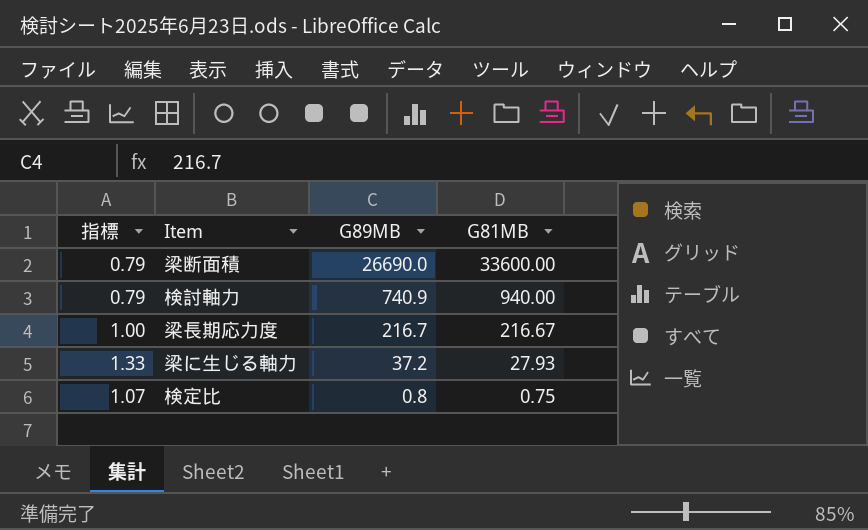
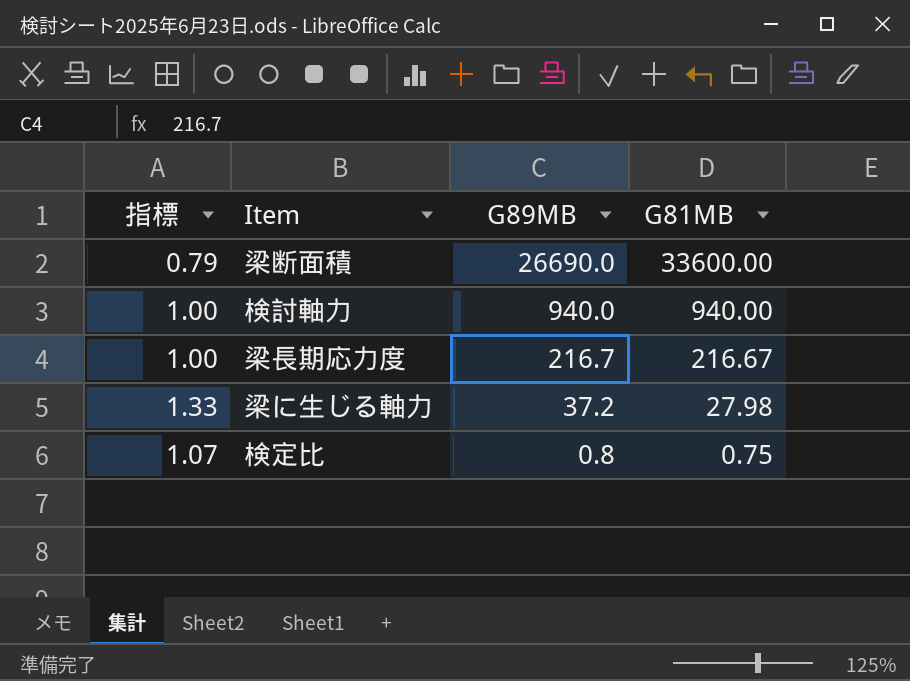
検討軸力 | 指標: 0.79 -> 1.00
検討軸力 | G89MB: 740.9 -> 940.0
梁に生じる軸力 | G81MB: 27.93 -> 27.98

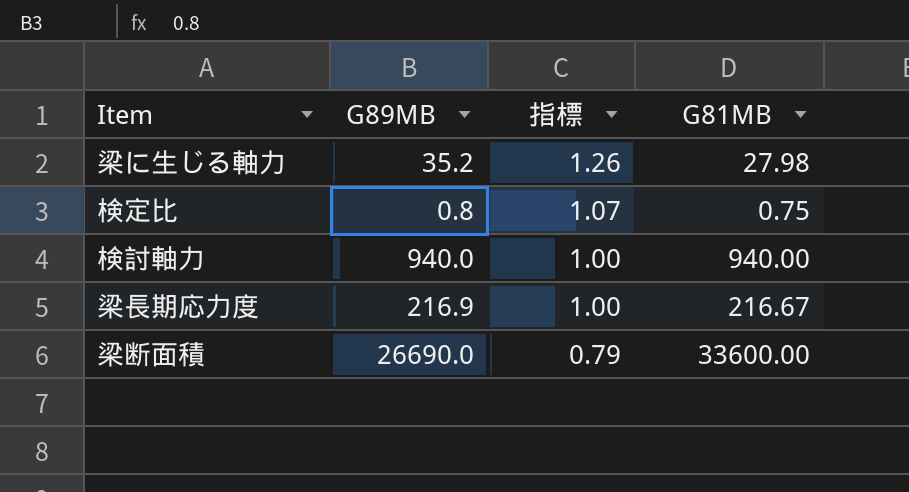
row order: G89MB descending -> 指標 descending
column 指標 | position: 1 -> 3
梁に生じる軸力 | G89MB: 37.2 -> 35.2
梁に生じる軸力 | 指標: 1.33 -> 1.26
梁長期応力度 | G89MB: 216.7 -> 216.9

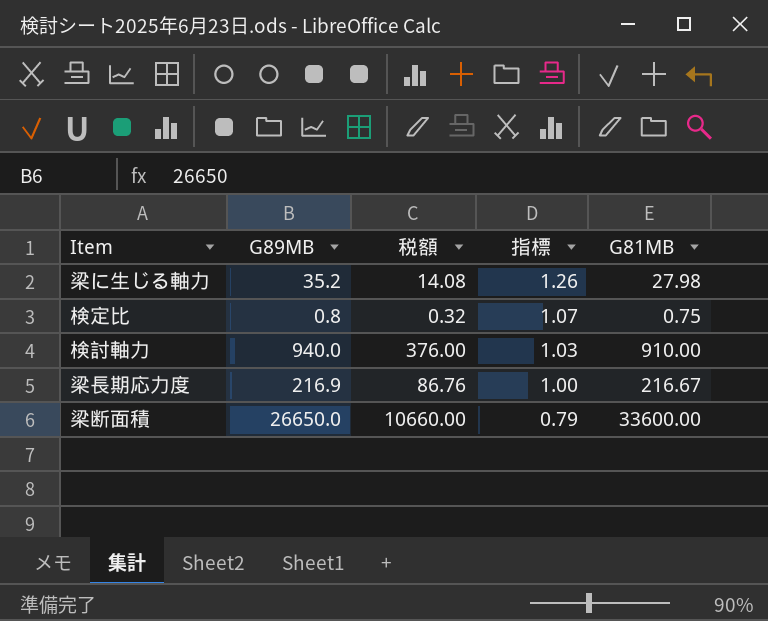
column 税額 | formula: none -> [G89MB] * 0.4
検討軸力 | 指標: 1.00 -> 1.03
検討軸力 | G81MB: 940.00 -> 910.00
梁断面積 | G89MB: 26690.0 -> 26650.0

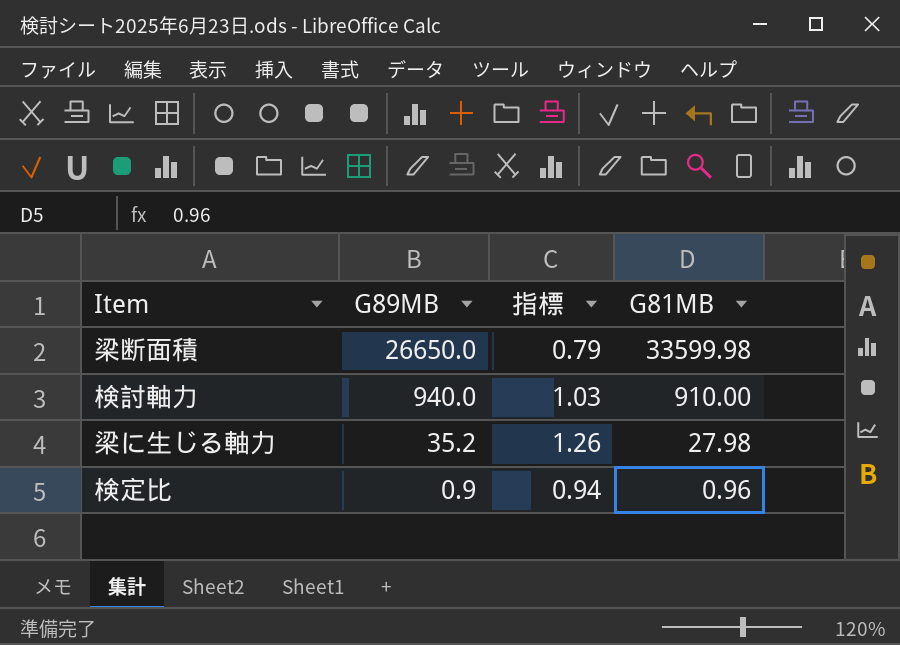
row order: 指標 descending -> G89MB descending
column 税額 | formula: [G89MB] * 0.4 -> none
row 梁長期応力度: 216.9 | 86.76 | 1.00 | 216.67 -> none
梁断面積 | G81MB: 33600.00 -> 33599.98
検定比 | G89MB: 0.8 -> 0.9
検定比 | 指標: 1.07 -> 0.94
検定比 | G81MB: 0.75 -> 0.96

